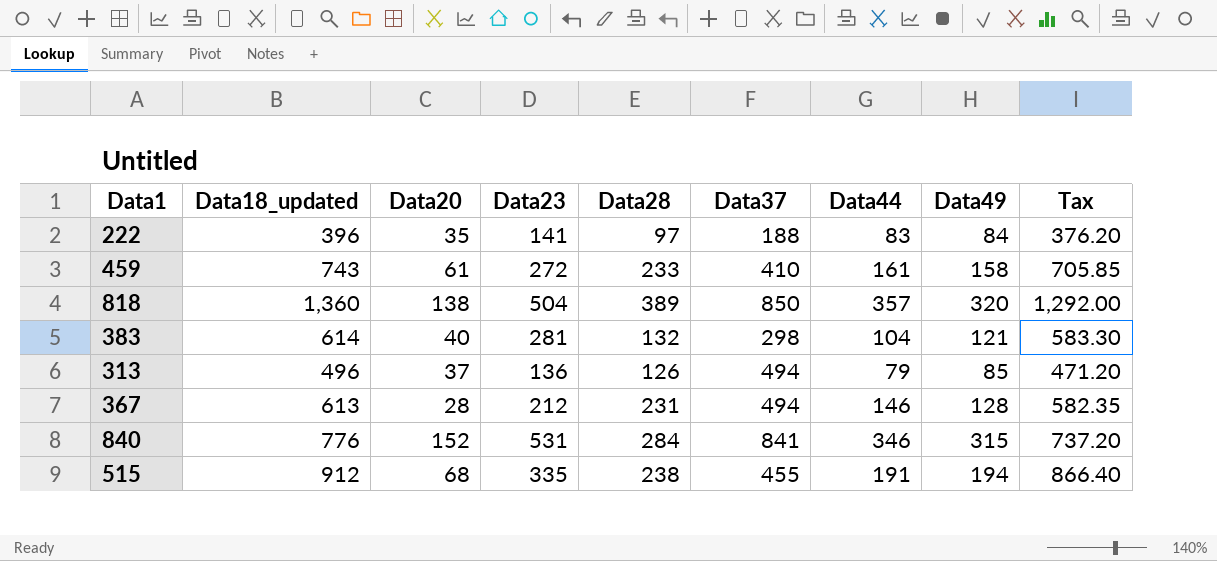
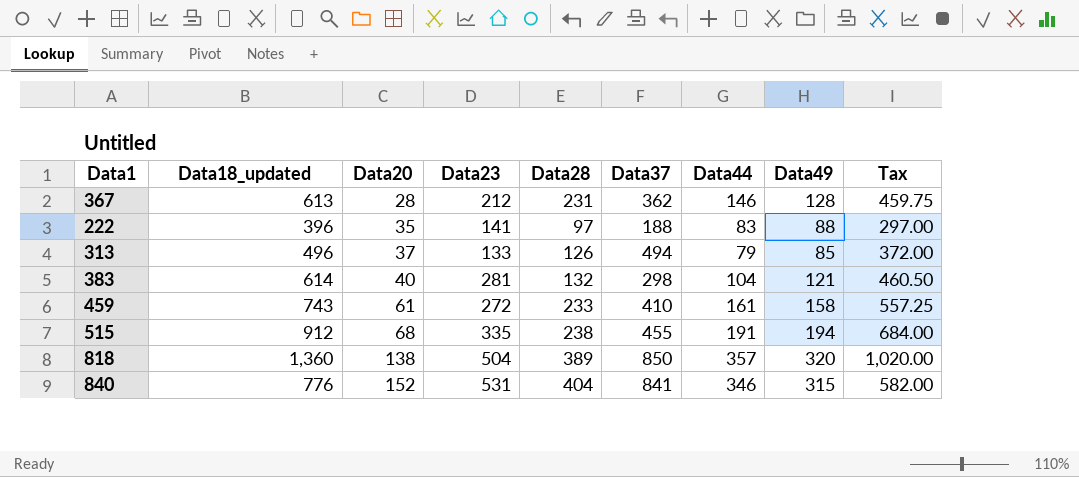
row order: none -> Data20 ascending
column Tax | formula: [Data18_updated] * 0.95 -> [Data18_updated] * 0.75
367 | Data37: 494 -> 362
222 | Data49: 84 -> 88
313 | Data23: 136 -> 133
840 | Data28: 284 -> 404

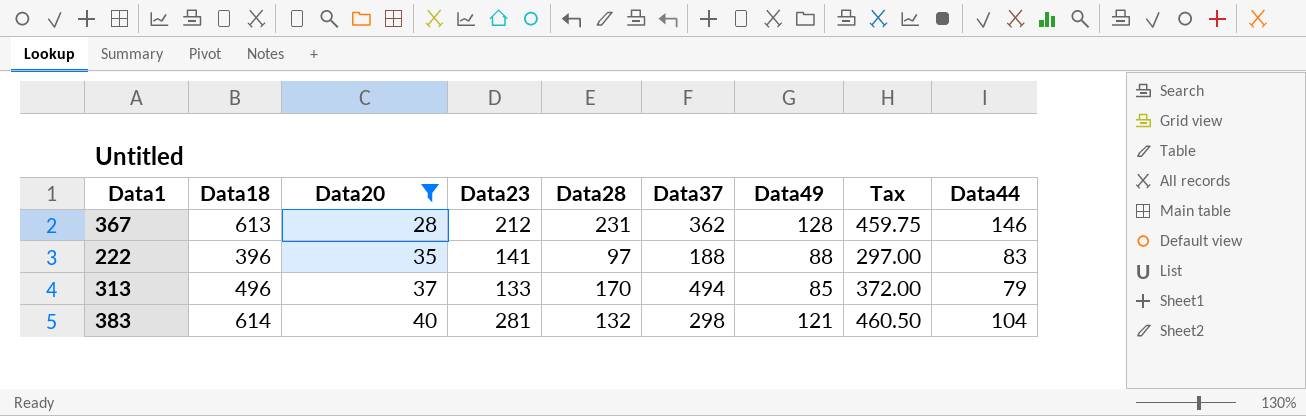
filter: none -> Data20 <= 40
column name: Data18_updated -> Data18
column Data44 | position: 7 -> 9
313 | Data28: 126 -> 170

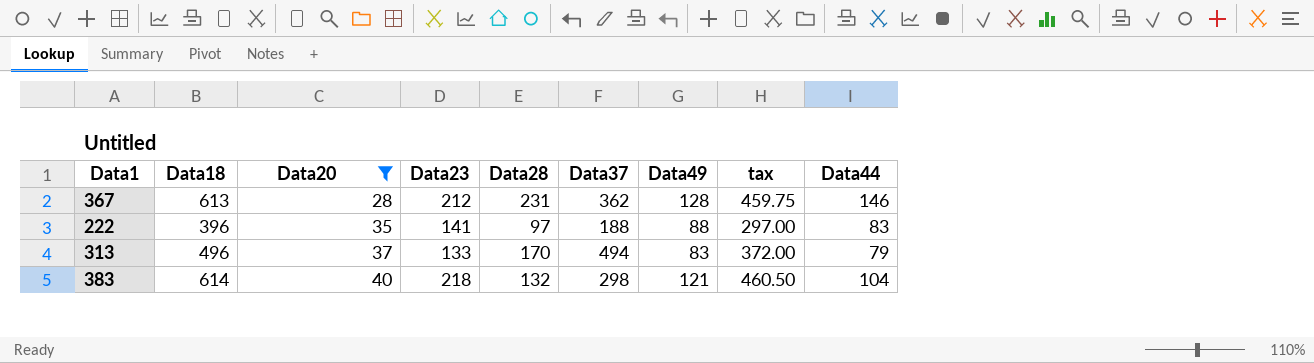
column name: Tax -> tax
313 | Data49: 85 -> 83
383 | Data23: 281 -> 218

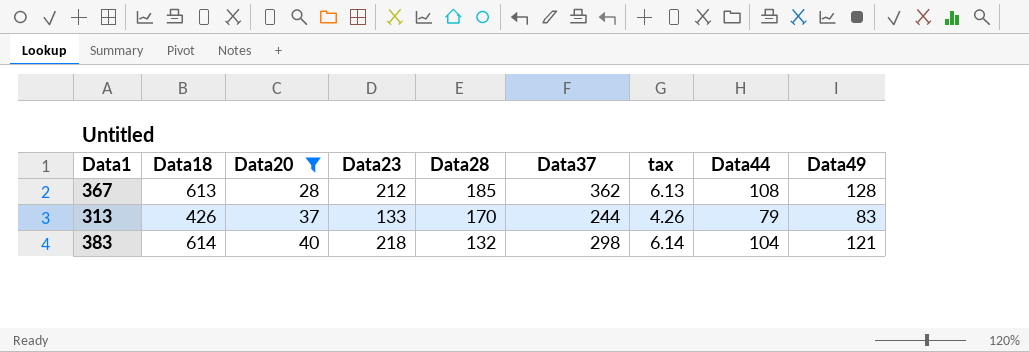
column tax | formula: [Data18] * 0.75 -> [Data18] * 0.01
column Data49 | position: 7 -> 9
row 222: 396 | 35 | 141 | 97 | 188 | 88 | 297.00 | 83 -> none
367 | Data28: 231 -> 185
367 | Data44: 146 -> 108
313 | Data18: 496 -> 426
313 | Data37: 494 -> 244

